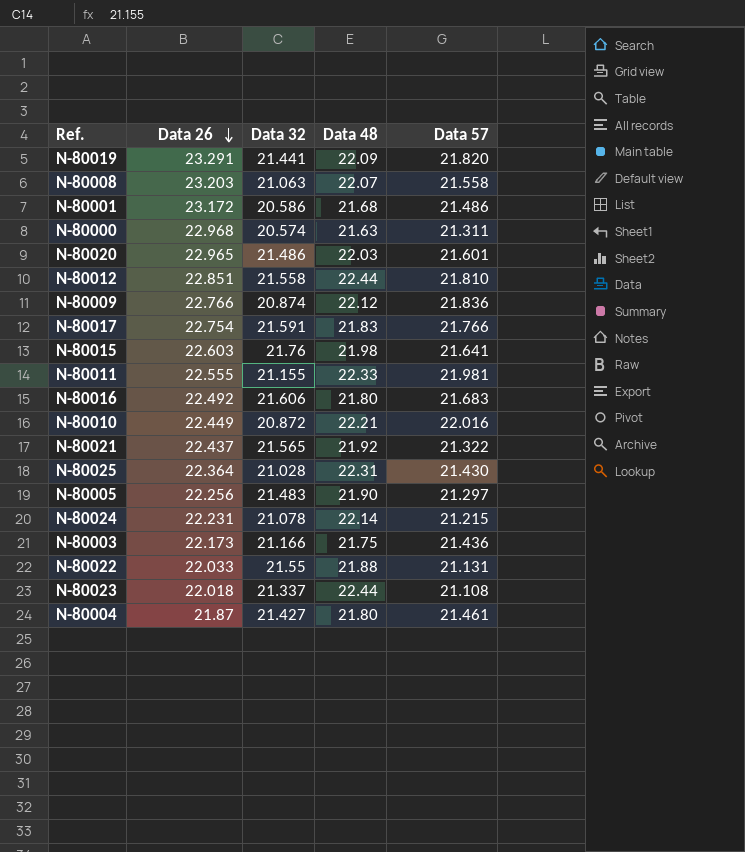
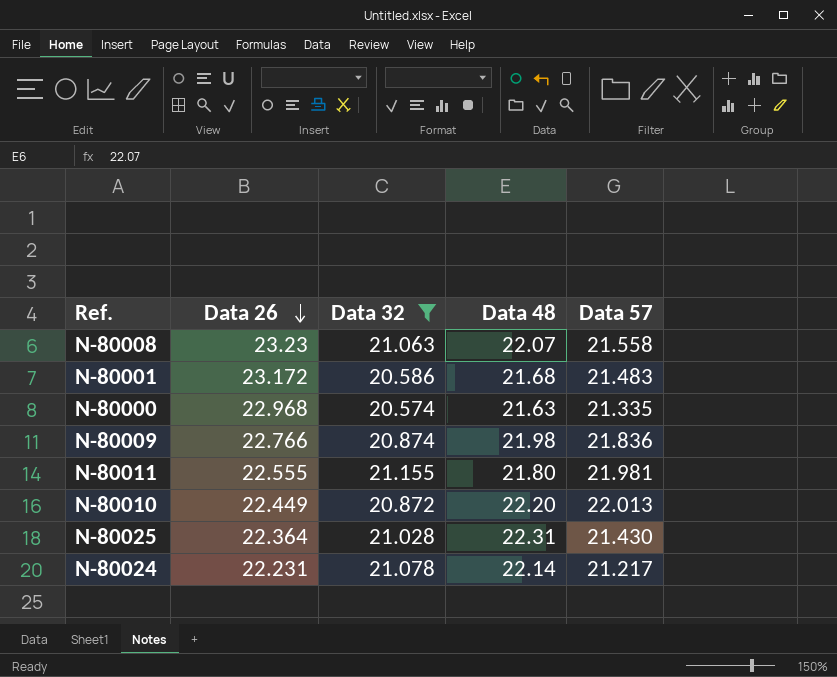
filter: none -> Data 32 <= 21.155
N-80008 | Data 26: 23.203 -> 23.23
N-80001 | Data 57: 21.486 -> 21.483
N-80000 | Data 57: 21.311 -> 21.335
N-80009 | Data 48: 22.12 -> 21.98
N-80011 | Data 48: 22.33 -> 21.80
N-80010 | Data 48: 22.21 -> 22.20
N-80010 | Data 57: 22.016 -> 22.013
N-80024 | Data 57: 21.215 -> 21.217

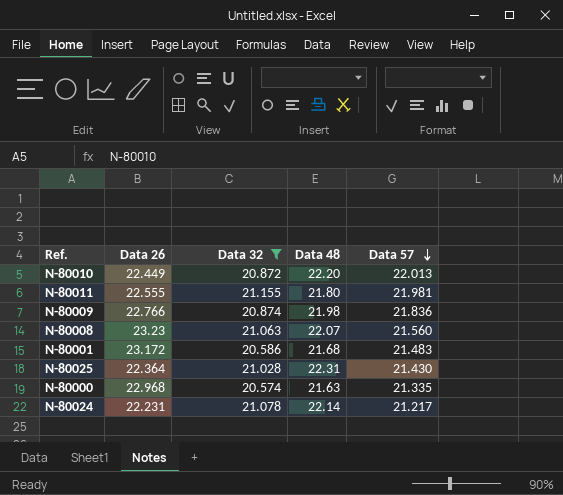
row order: Data 26 descending -> Data 57 descending
N-80008 | Data 57: 21.558 -> 21.560

